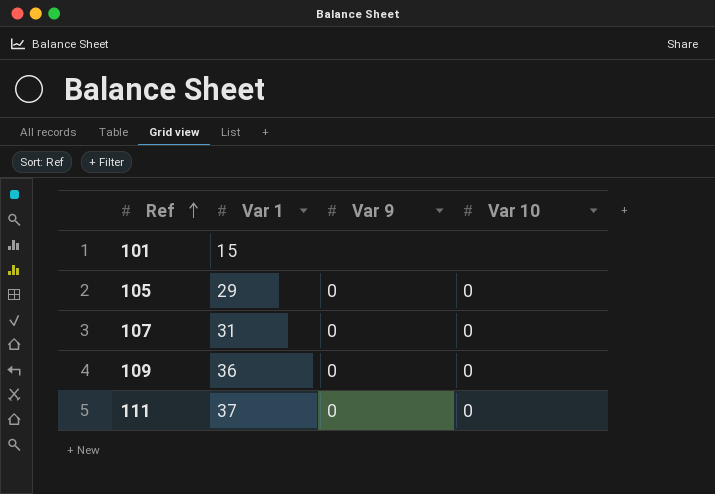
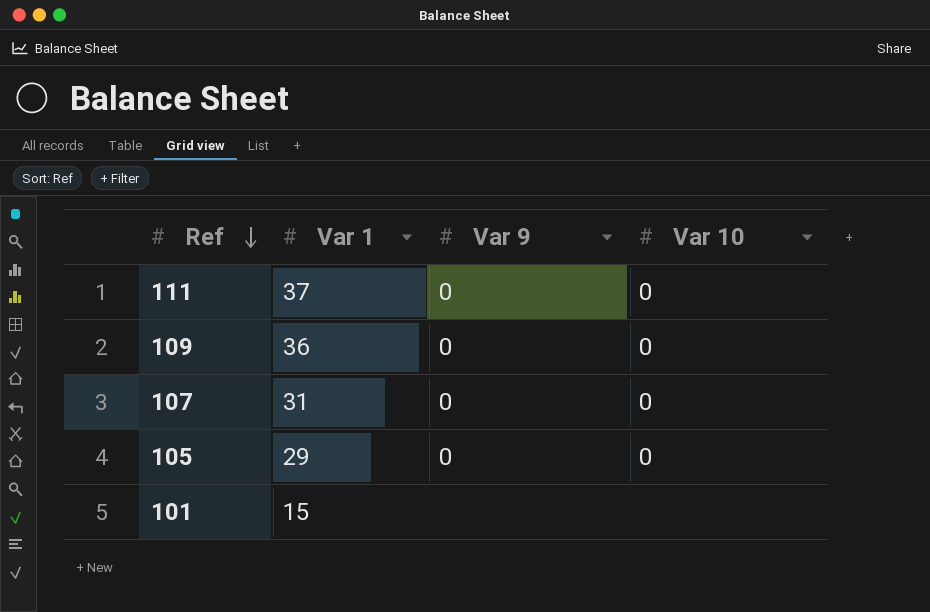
row order: Ref ascending -> Ref descending

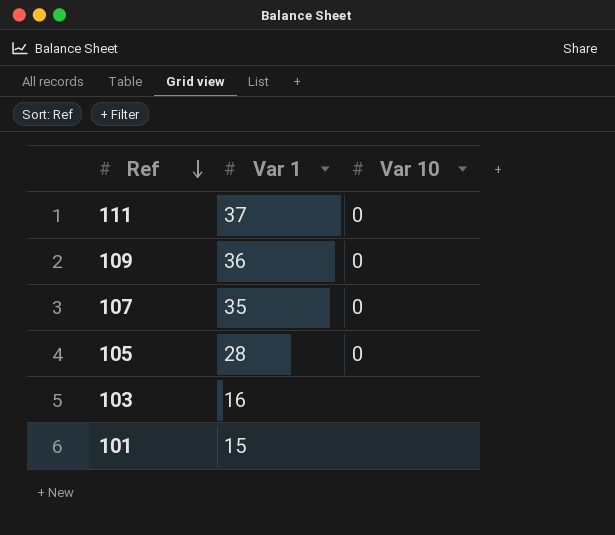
column Var 9 | position: 3 -> none
107 | Var 1: 31 -> 35
105 | Var 1: 29 -> 28
row 103: none -> 16 | none

